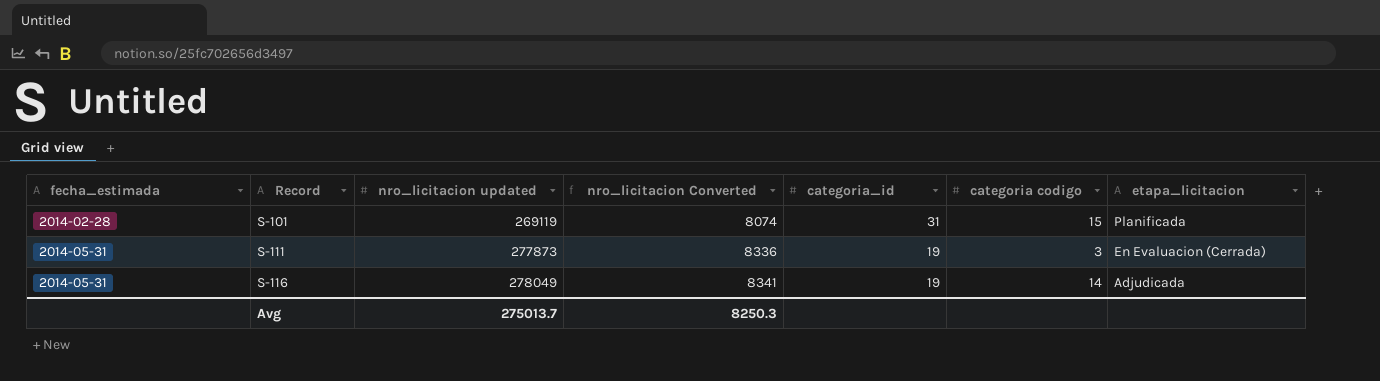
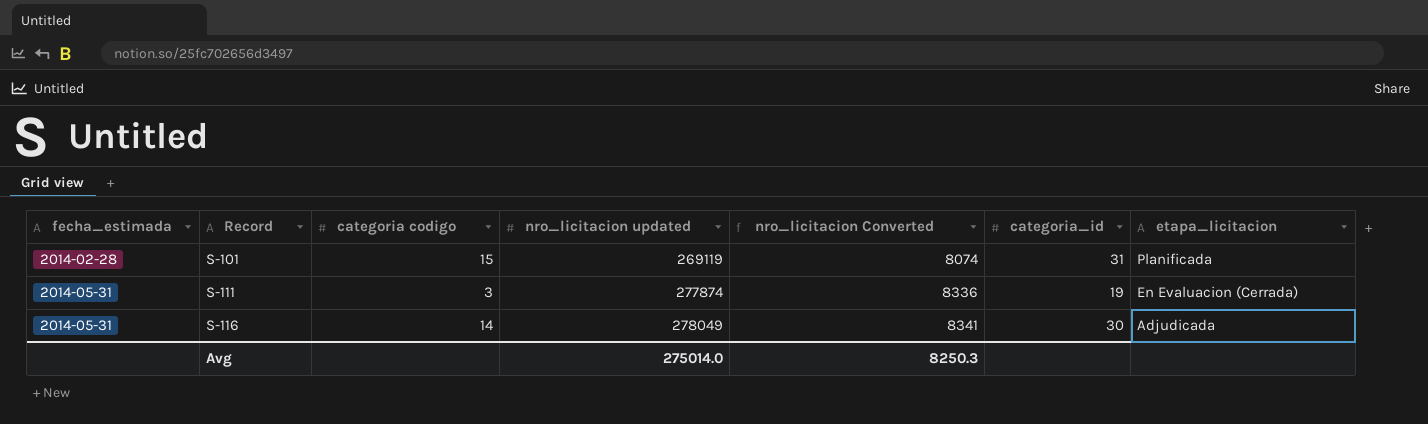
column categoria codigo | position: 6 -> 3
S-111 | nro_licitacion updated: 277873 -> 277874
S-116 | categoria_id: 19 -> 30
Avg | nro_licitacion updated: 275013.7 -> 275014.0

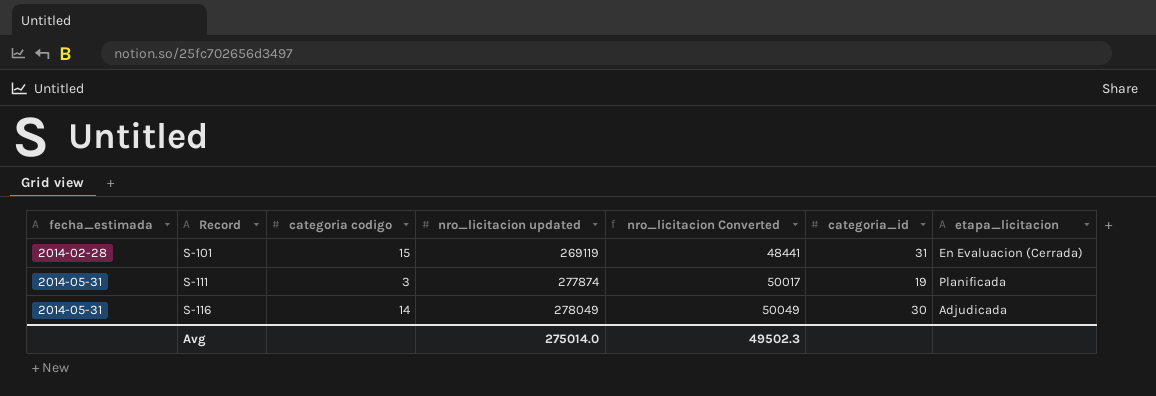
column nro_licitacion Converted | formula: [nro_licitacion updated] * 0.03 -> [nro_licitacion updated] * 0.18
S-101 | etapa_licitacion: Planificada -> En Evaluacion (Cerrada)
S-111 | etapa_licitacion: En Evaluacion (Cerrada) -> Planificada
Avg | nro_licitacion Converted: 8250.3 -> 49502.3

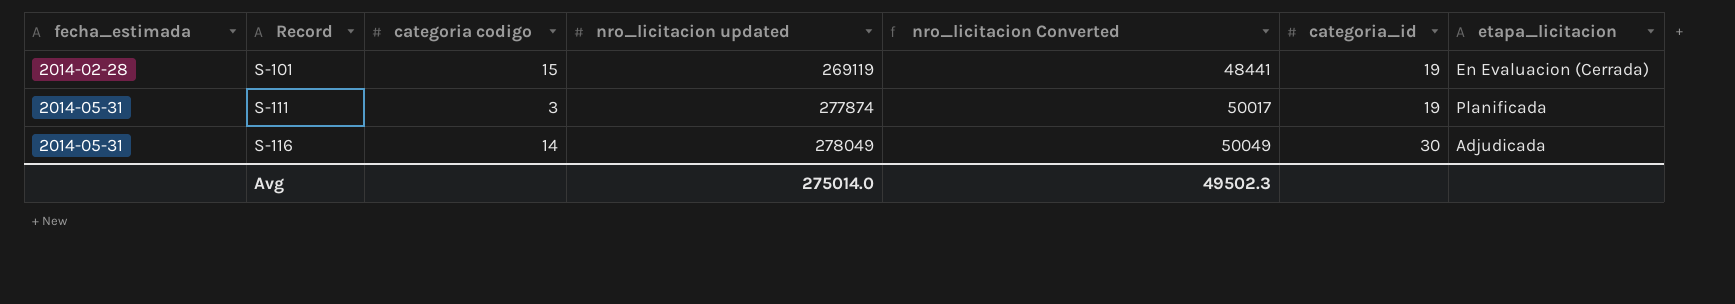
S-101 | categoria_id: 31 -> 19

